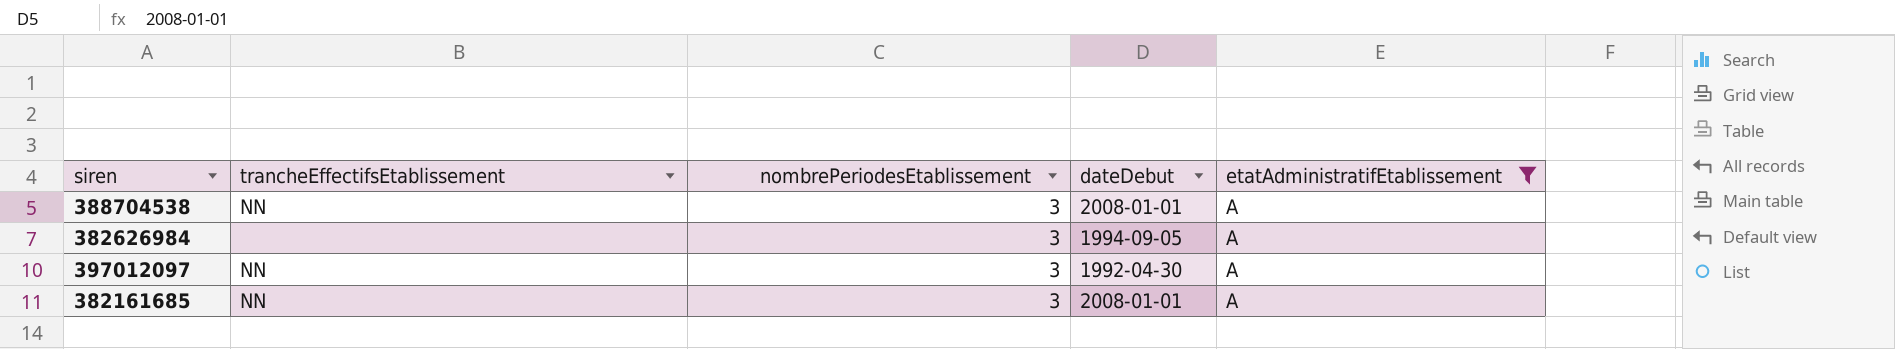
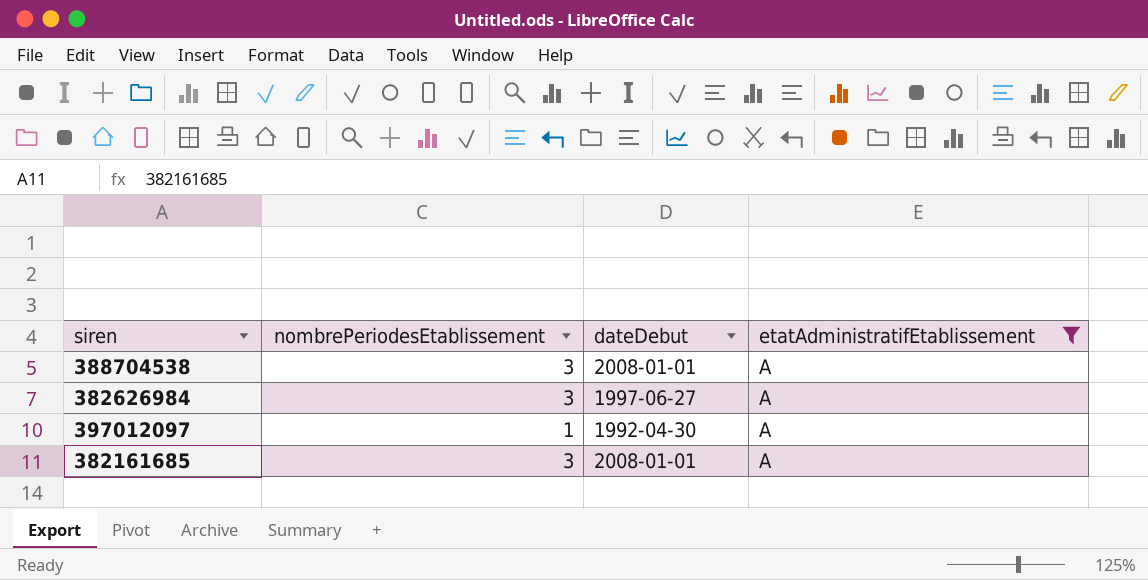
column trancheEffectifsEtablissement | position: 2 -> none
382626984 | dateDebut: 1994-09-05 -> 1997-06-27
397012097 | nombrePeriodesEtablissement: 3 -> 1

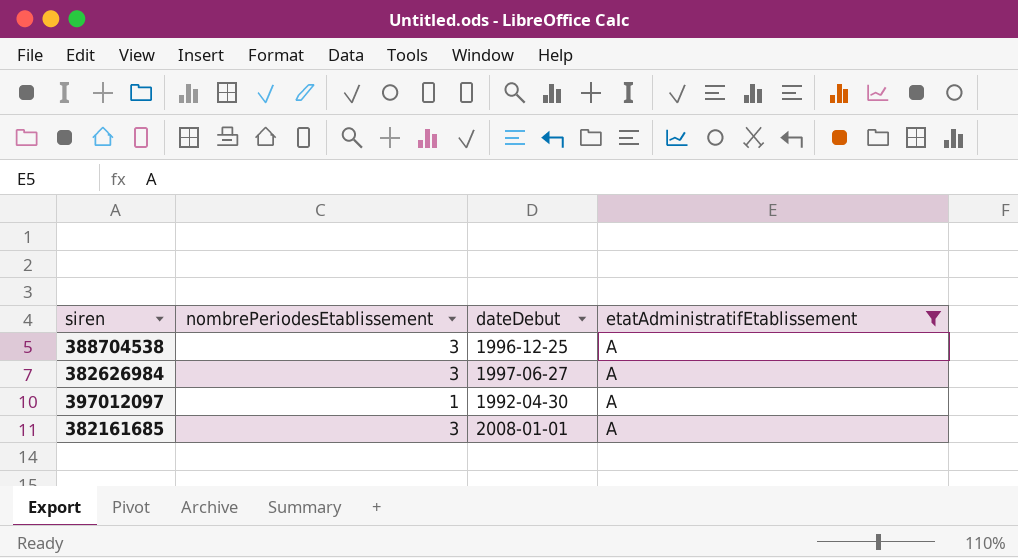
388704538 | dateDebut: 2008-01-01 -> 1996-12-25

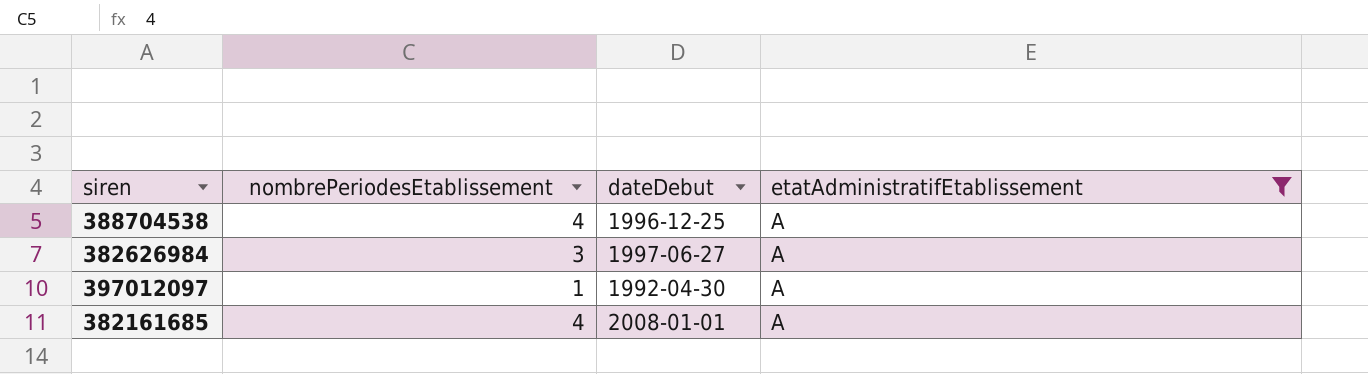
388704538 | nombrePeriodesEtablissement: 3 -> 4
382161685 | nombrePeriodesEtablissement: 3 -> 4

